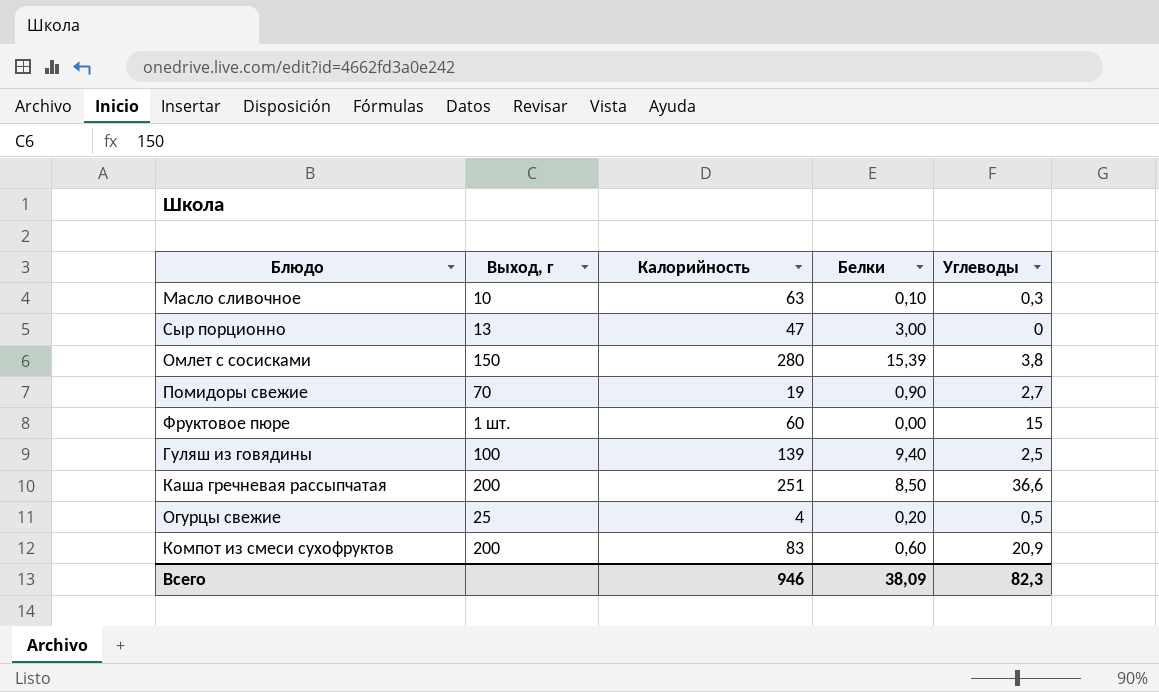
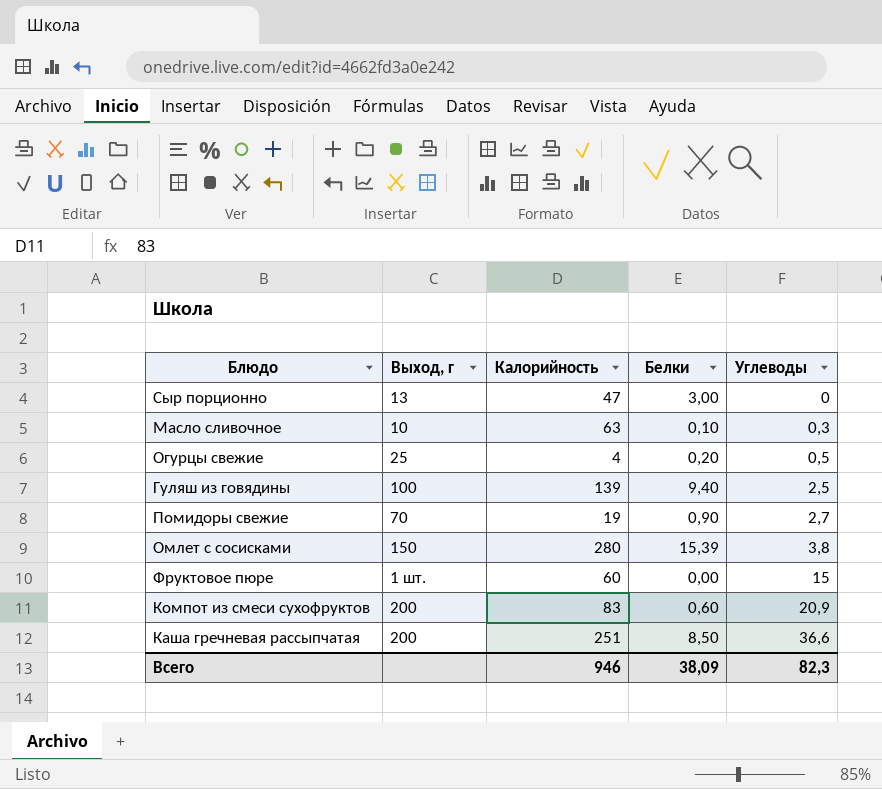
row order: none -> Углеводы ascending

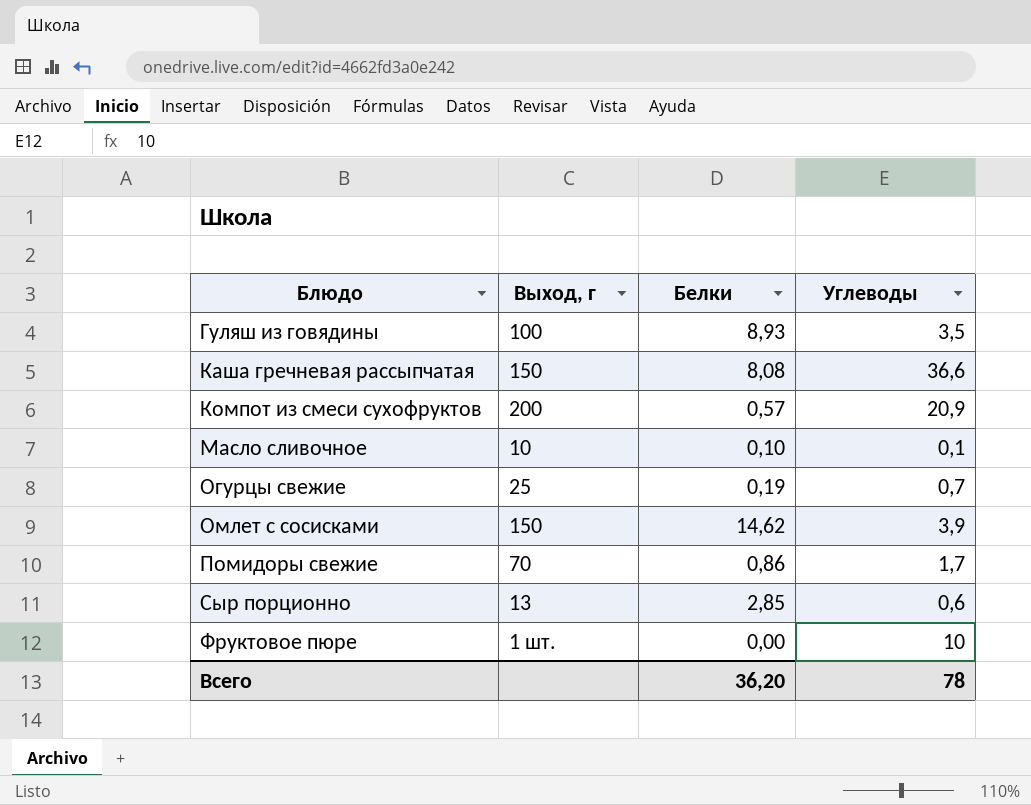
row order: Углеводы ascending -> Блюдо ascending
column Калорийность | position: 3 -> none
Гуляш из говядины | Белки: 9,40 -> 8,93
Гуляш из говядины | Углеводы: 2,5 -> 3,5
Каша гречневая рассыпчатая | Выход, г: 200 -> 150
Каша гречневая рассыпчатая | Белки: 8,50 -> 8,08
Компот из смеси сухофруктов | Белки: 0,60 -> 0,57
Масло сливочное | Углеводы: 0,3 -> 0,1
Огурцы свежие | Белки: 0,20 -> 0,19
Огурцы свежие | Углеводы: 0,5 -> 0,7
Омлет с сосисками | Белки: 15,39 -> 14,62
Омлет с сосисками | Углеводы: 3,8 -> 3,9
Помидоры свежие | Белки: 0,90 -> 0,86
Помидоры свежие | Углеводы: 2,7 -> 1,7
Сыр порционно | Белки: 3,00 -> 2,85
Сыр порционно | Углеводы: 0 -> 0,6
Фруктовое пюре | Углеводы: 15 -> 10
Всего | Белки: 38,09 -> 36,20
Всего | Углеводы: 82,3 -> 78

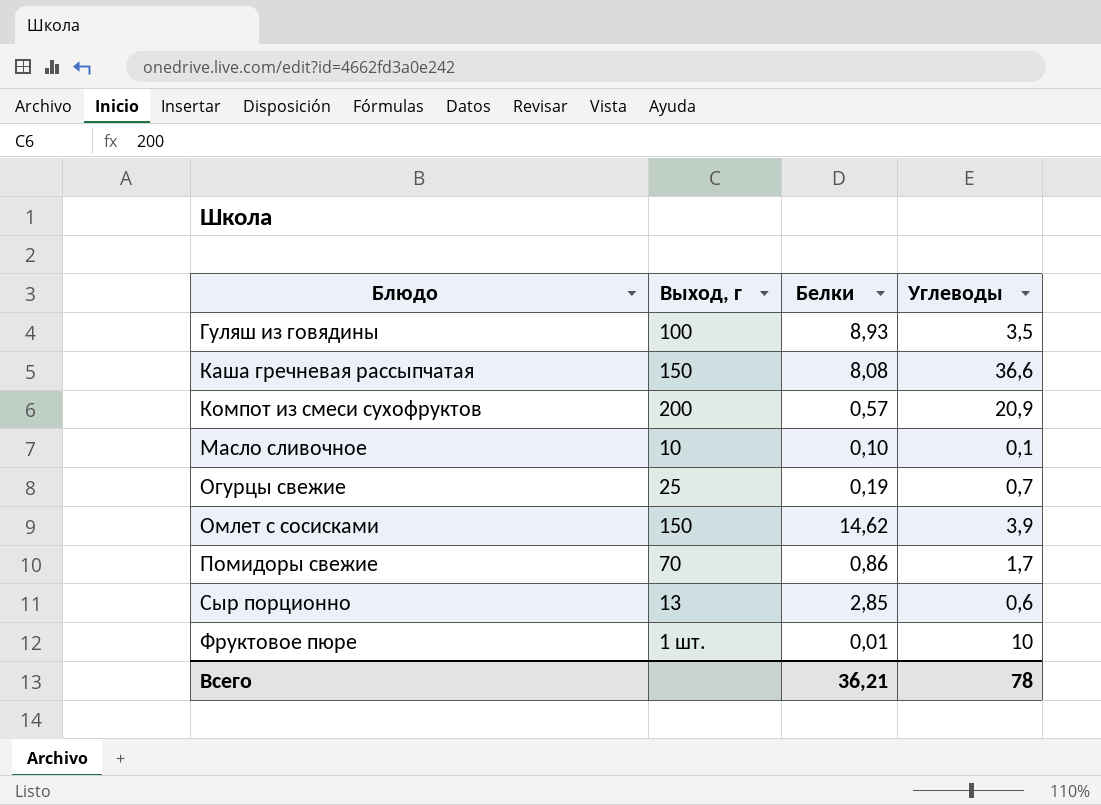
Фруктовое пюре | Белки: 0,00 -> 0,01
Всего | Белки: 36,20 -> 36,21

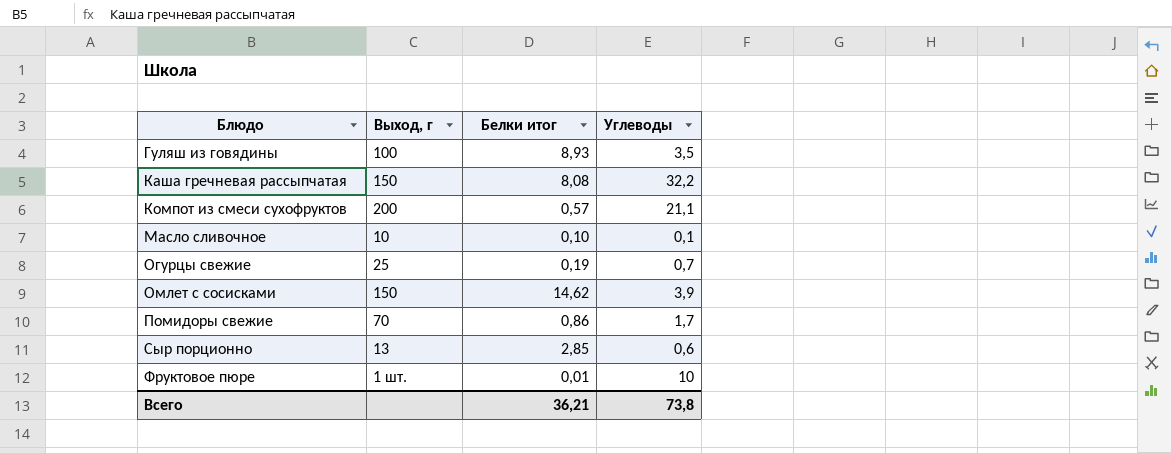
column name: Белки -> Белки итог
Каша гречневая рассыпчатая | Углеводы: 36,6 -> 32,2
Компот из смеси сухофруктов | Углеводы: 20,9 -> 21,1
Всего | Углеводы: 78 -> 73,8

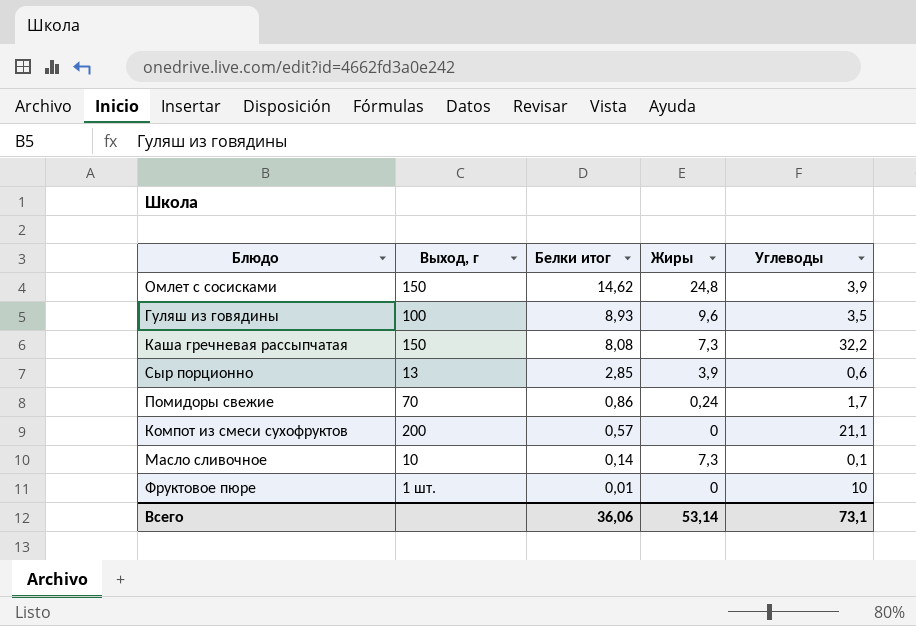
row order: Блюдо ascending -> Белки итог descending
column Жиры | position: none -> 4
row Огурцы свежие: 25 | 0,19 | 0,7 -> none
Масло сливочное | Белки итог: 0,10 -> 0,14
Всего | Белки итог: 36,21 -> 36,06
Всего | Углеводы: 73,8 -> 73,1

